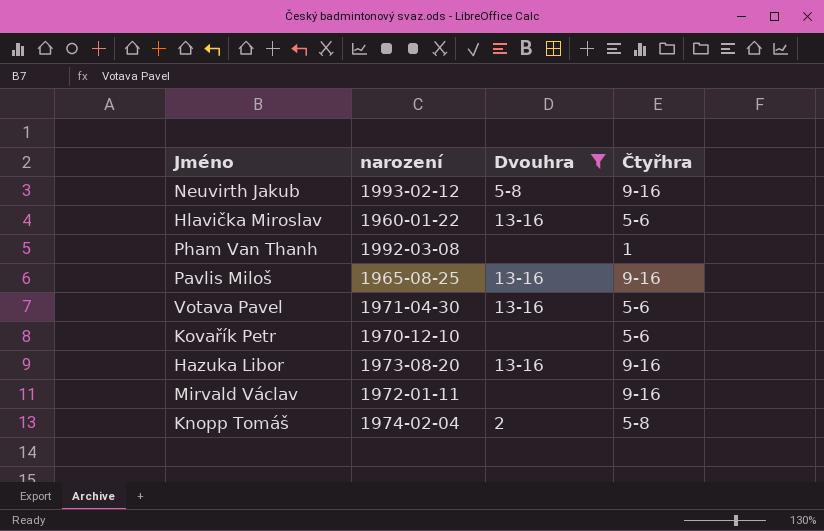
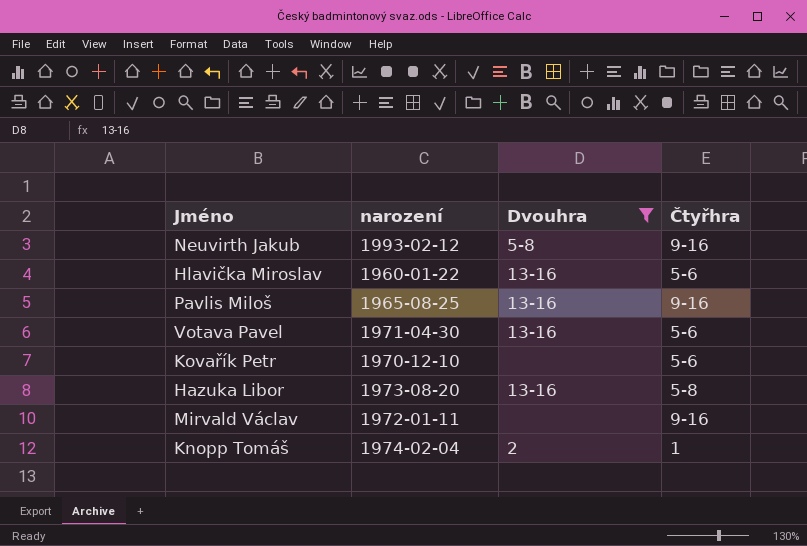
row Pham Van Thanh: 1992-03-08 | none | 1 -> none
Hazuka Libor | Čtyřhra: 9-16 -> 5-8
Knopp Tomáš | Čtyřhra: 5-8 -> 1

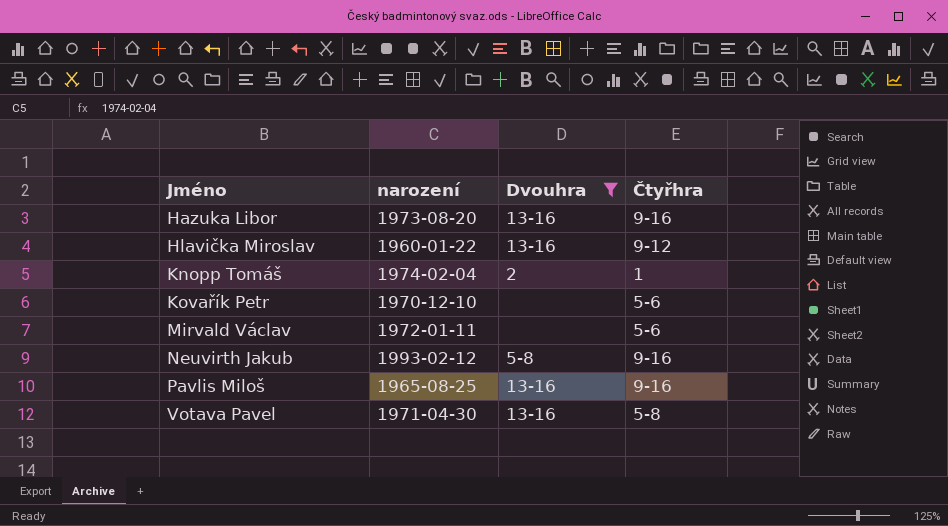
row order: none -> Jméno ascending
Hazuka Libor | Čtyřhra: 5-8 -> 9-16
Hlavička Miroslav | Čtyřhra: 5-6 -> 9-12
Mirvald Václav | Čtyřhra: 9-16 -> 5-6
Votava Pavel | Čtyřhra: 5-6 -> 5-8

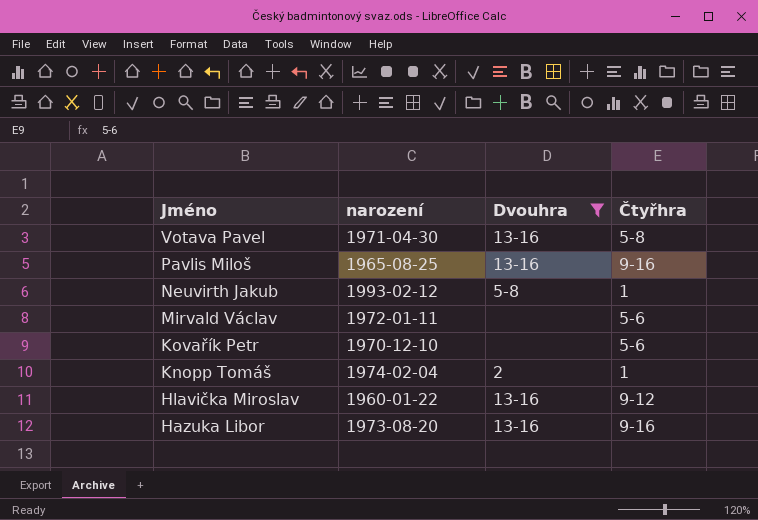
row order: Jméno ascending -> Jméno descending
Neuvirth Jakub | Čtyřhra: 9-16 -> 1

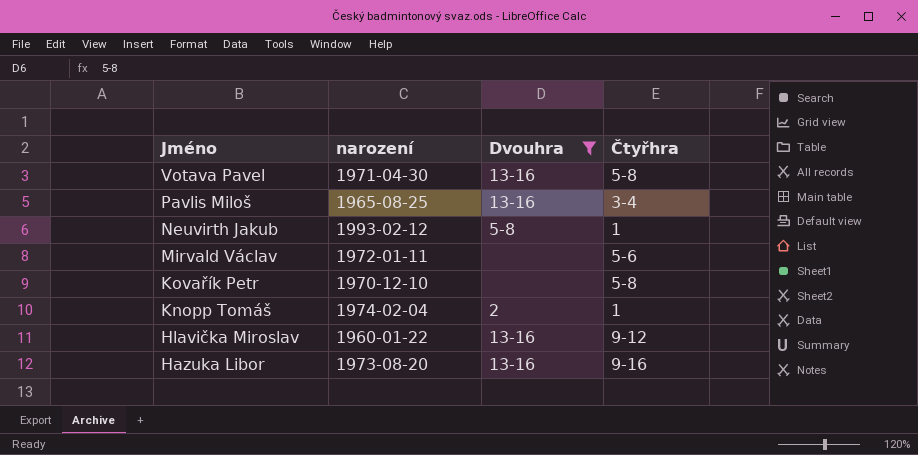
Pavlis Miloš | Čtyřhra: 9-16 -> 3-4
Kovařík Petr | Čtyřhra: 5-6 -> 5-8

